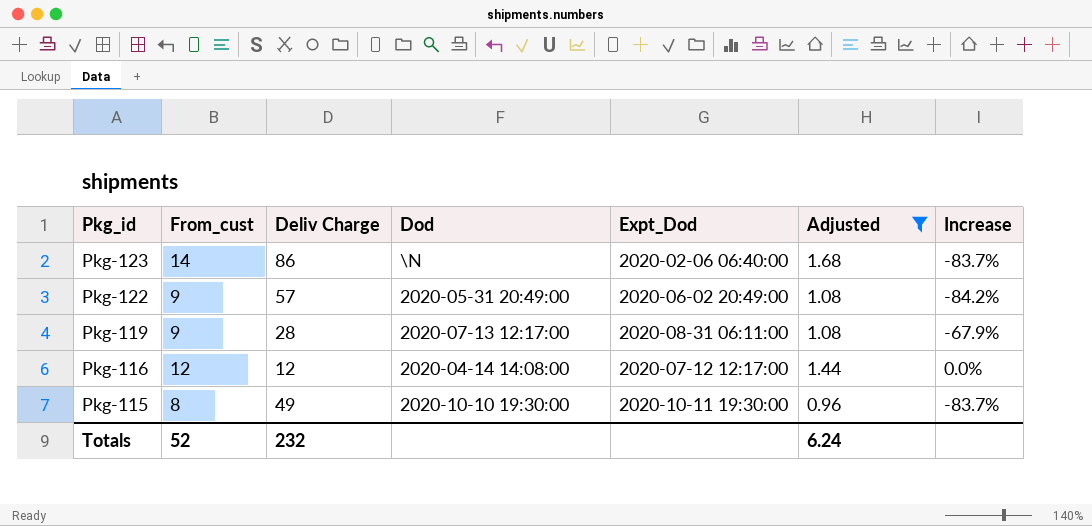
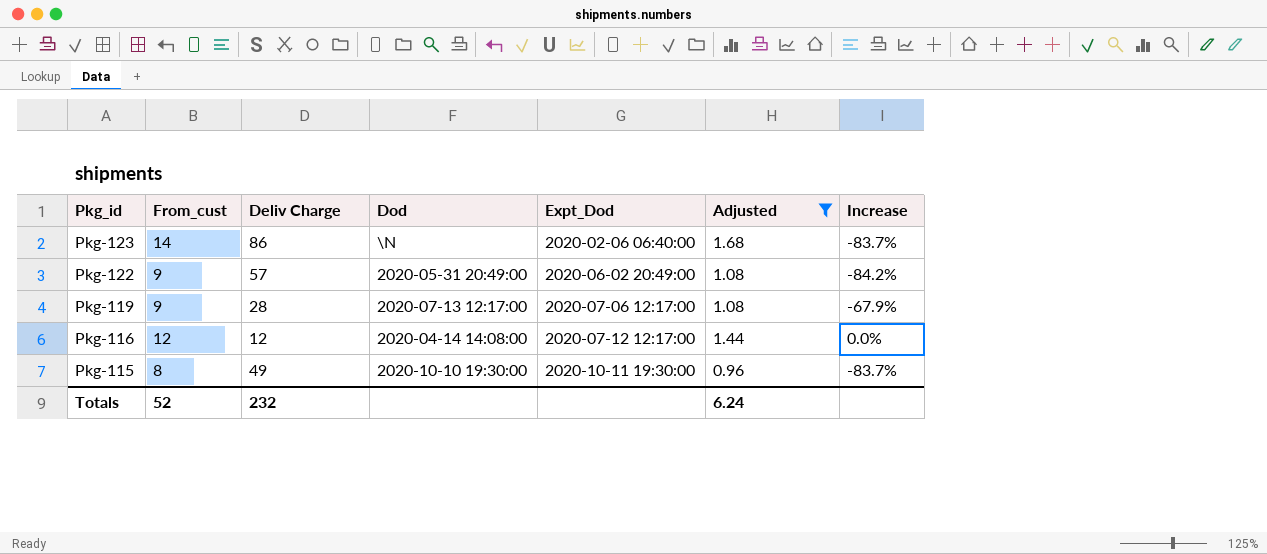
Pkg-119 | Expt_Dod: 2020-08-31 06:11:00 -> 2020-07-06 12:17:00

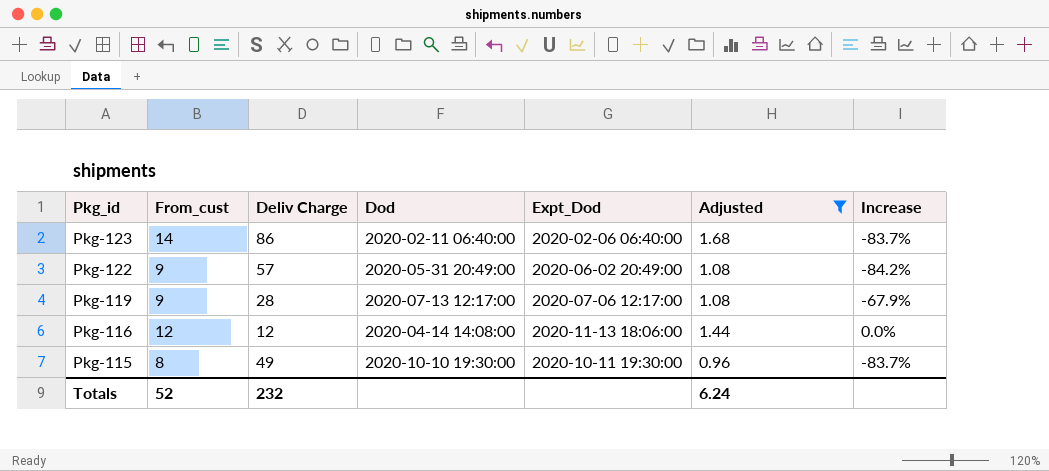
Pkg-123 | Dod: \N -> 2020-02-11 06:40:00
Pkg-116 | Expt_Dod: 2020-07-12 12:17:00 -> 2020-11-13 18:06:00

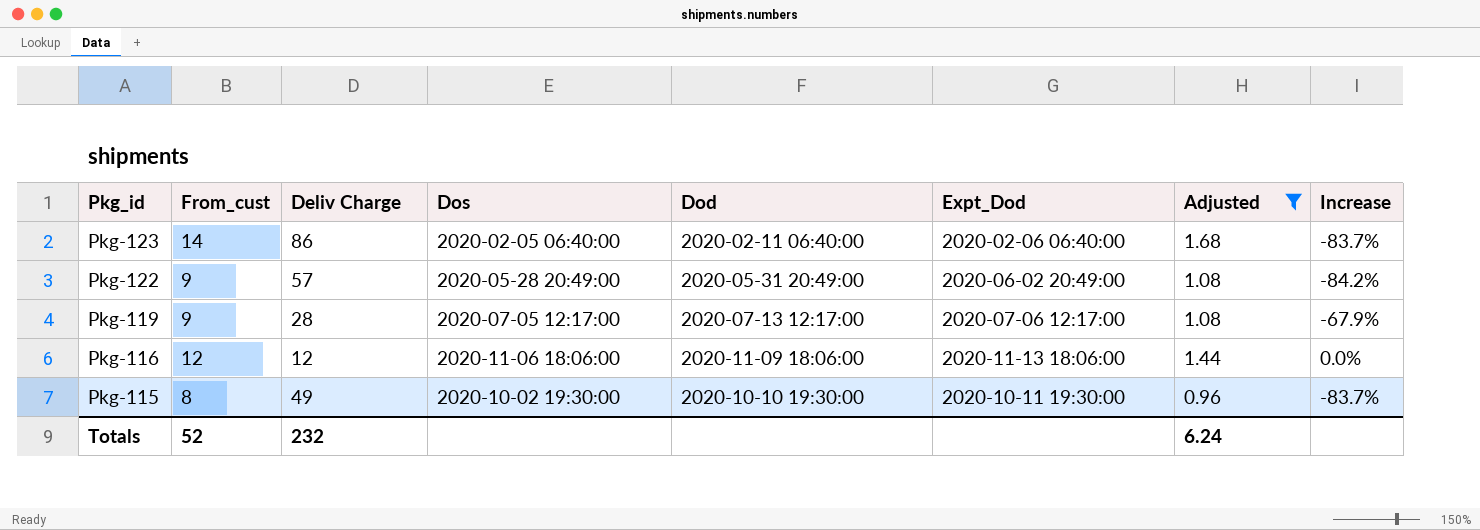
column Dos | position: none -> 4
Pkg-116 | Dod: 2020-04-14 14:08:00 -> 2020-11-09 18:06:00

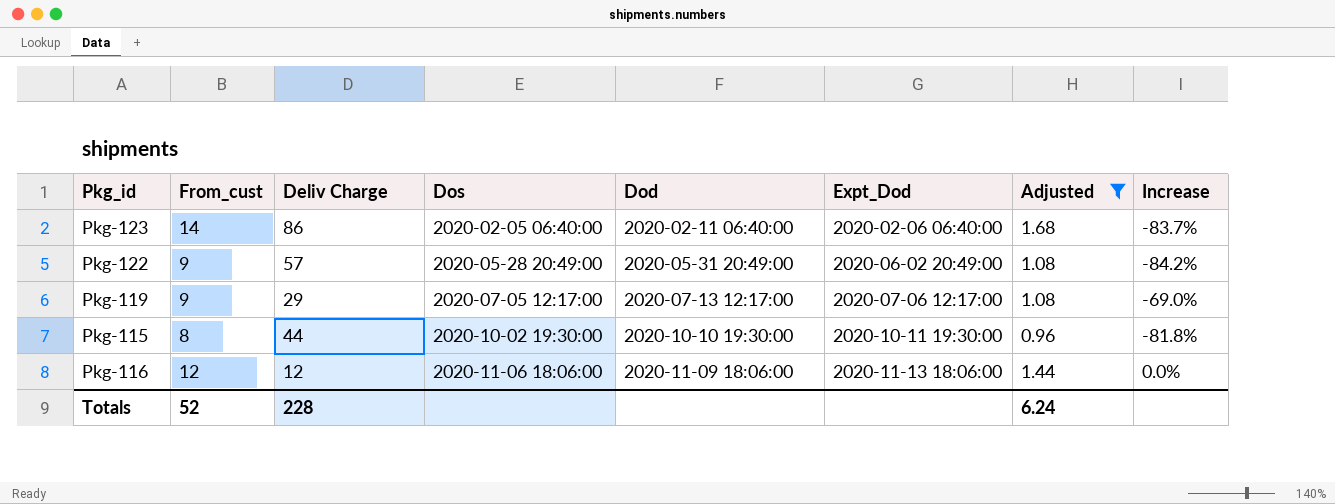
row order: Pkg_id descending -> Dos ascending
Pkg-119 | Deliv Charge: 28 -> 29
Pkg-119 | Increase: -67.9% -> -69.0%
Pkg-115 | Deliv Charge: 49 -> 44
Pkg-115 | Increase: -83.7% -> -81.8%
Totals | Deliv Charge: 232 -> 228

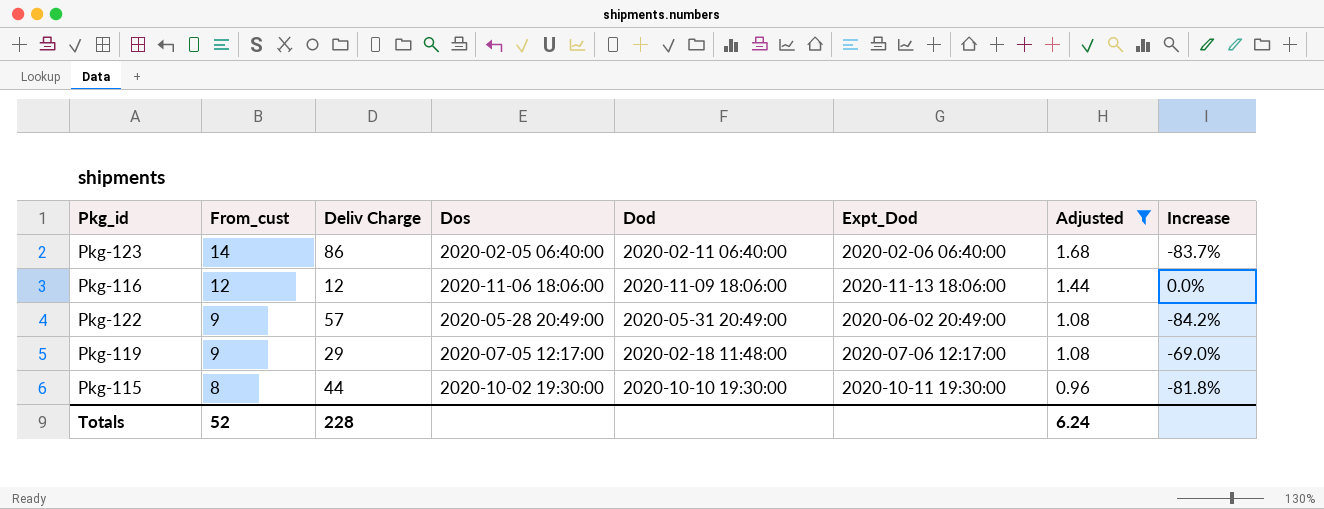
row order: Dos ascending -> From_cust descending
Pkg-119 | Dod: 2020-07-13 12:17:00 -> 2020-02-18 11:48:00

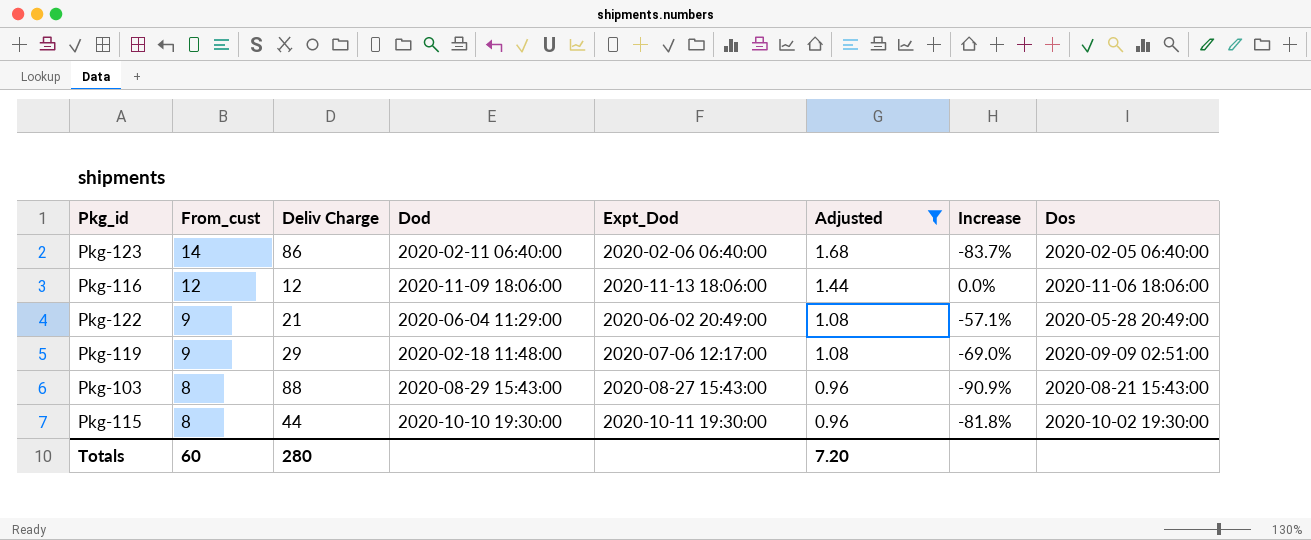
column Dos | position: 4 -> 8
Pkg-122 | Deliv Charge: 57 -> 21
Pkg-122 | Dod: 2020-05-31 20:49:00 -> 2020-06-04 11:29:00
Pkg-122 | Increase: -84.2% -> -57.1%
Pkg-119 | Dos: 2020-07-05 12:17:00 -> 2020-09-09 02:51:00
row Pkg-103: none -> 8 | 88 | 2020-08-29 15:43:00 | 2020-08-27 15:43:00 | 0.96 | -90.9% | 2020-08-21 15:43:00
Totals | From_cust: 52 -> 60
Totals | Deliv Charge: 228 -> 280
Totals | Adjusted: 6.24 -> 7.20

